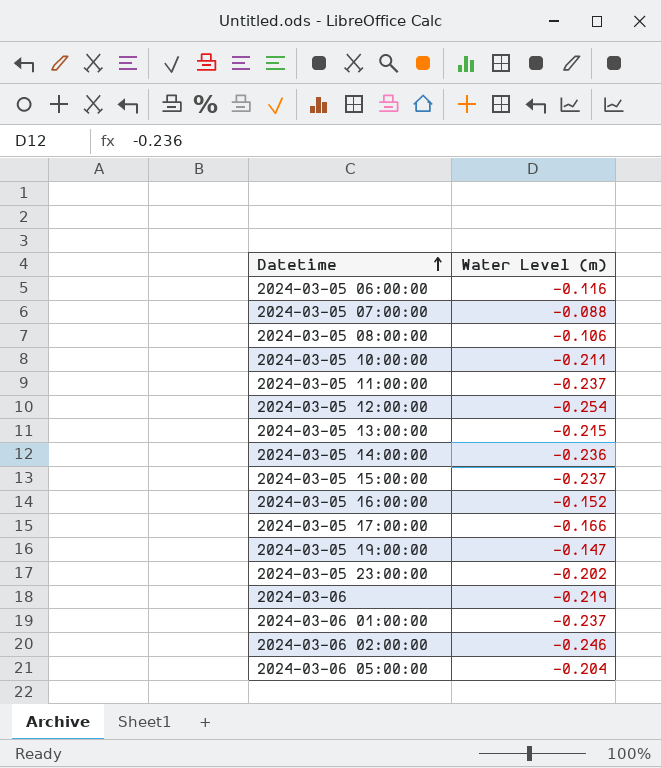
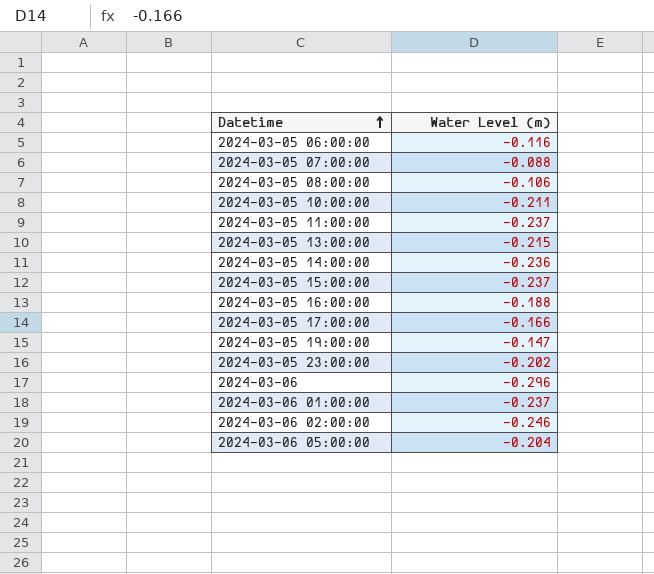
row 2024-03-05 12:00:00: -0.254 -> none
2024-03-05 16:00:00 | Water Level (m): -0.152 -> -0.188
2024-03-06 | Water Level (m): -0.219 -> -0.296

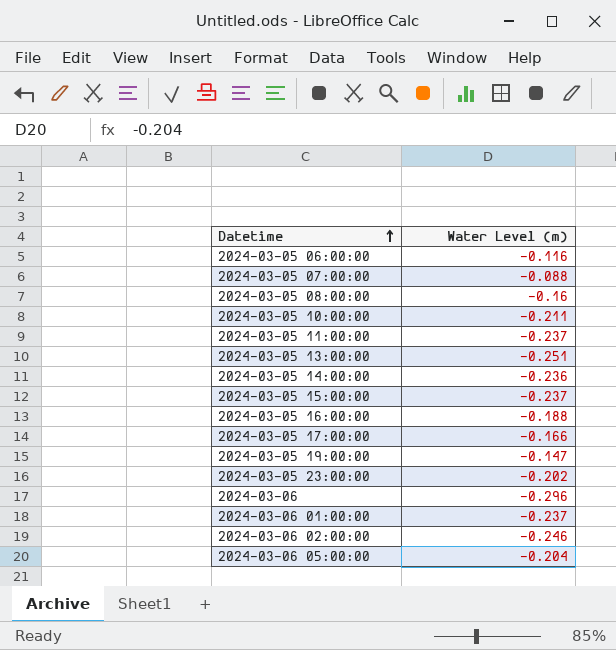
2024-03-05 08:00:00 | Water Level (m): -0.106 -> -0.16
2024-03-05 13:00:00 | Water Level (m): -0.215 -> -0.251

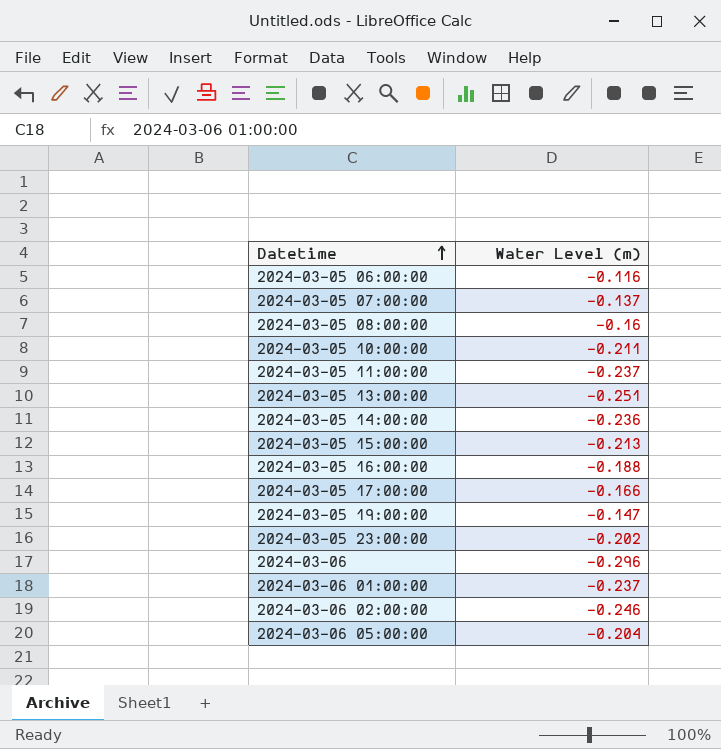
2024-03-05 07:00:00 | Water Level (m): -0.088 -> -0.137
2024-03-05 15:00:00 | Water Level (m): -0.237 -> -0.213

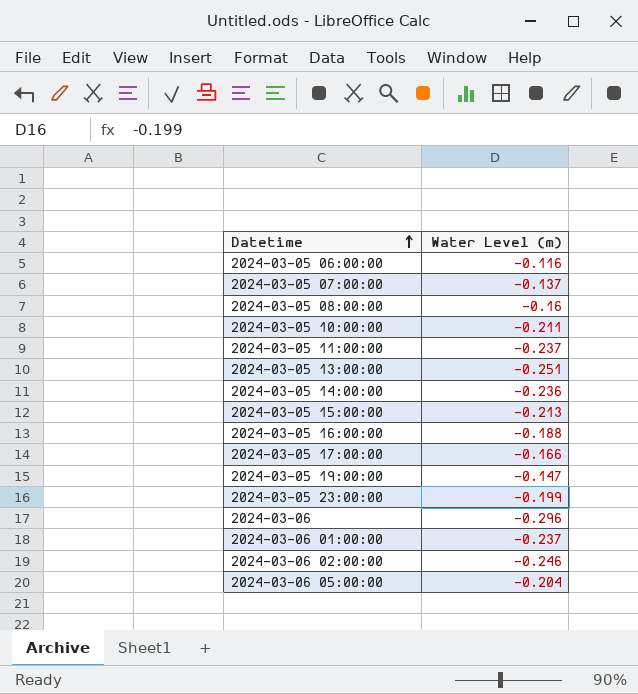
2024-03-05 23:00:00 | Water Level (m): -0.202 -> -0.199

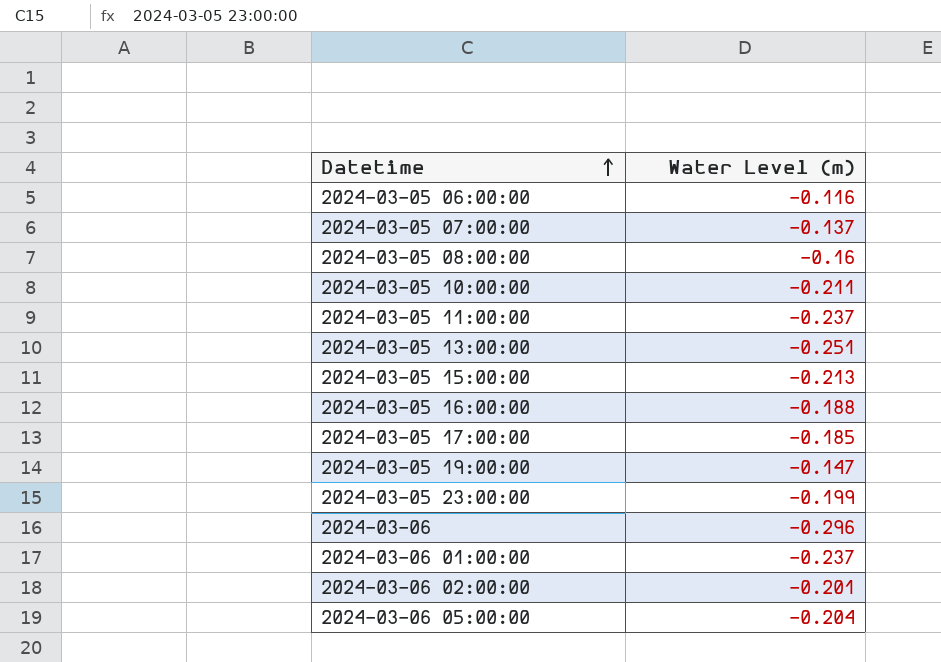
row 2024-03-05 14:00:00: -0.236 -> none
2024-03-05 17:00:00 | Water Level (m): -0.166 -> -0.185
2024-03-06 02:00:00 | Water Level (m): -0.246 -> -0.201

